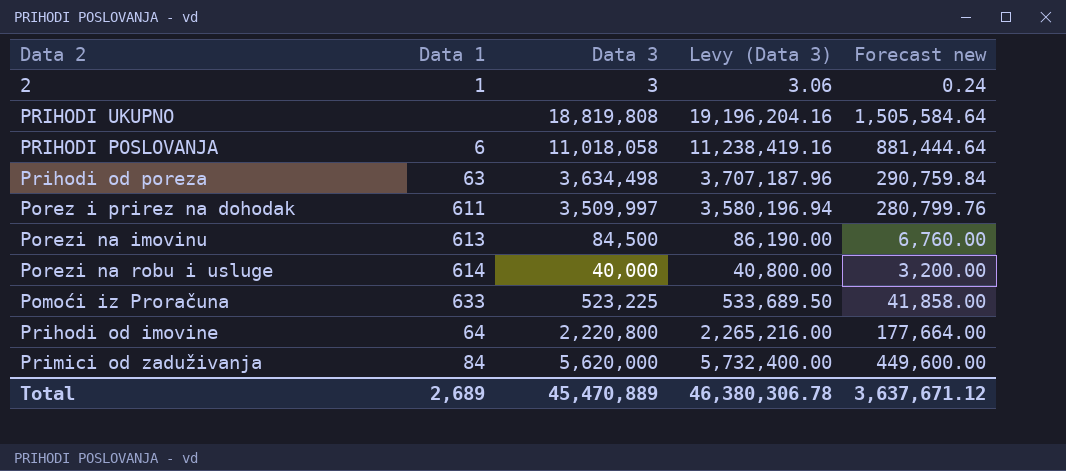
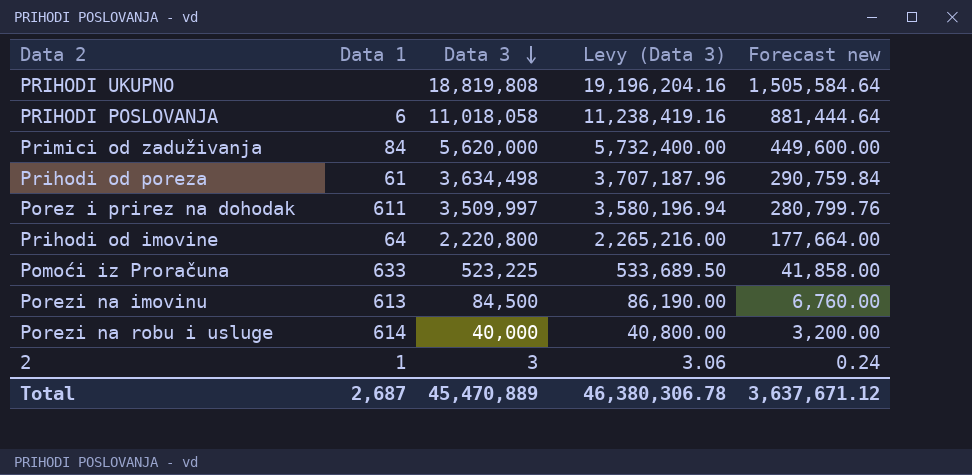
row order: none -> Data 3 descending
Prihodi od poreza | Data 1: 63 -> 61
Total | Data 1: 2,689 -> 2,687

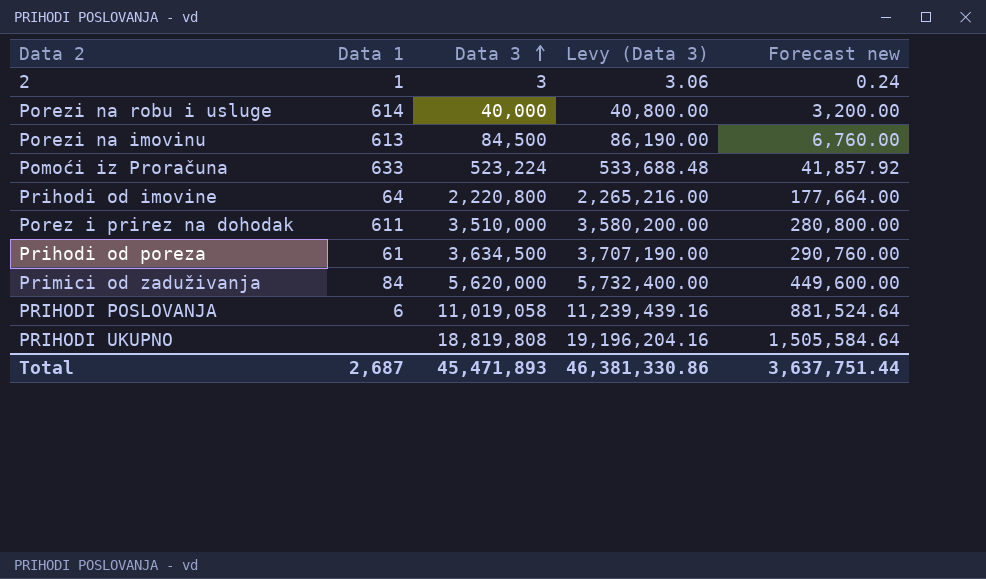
row order: Data 3 descending -> Data 3 ascending
Pomoći iz Proračuna | Data 3: 523,225 -> 523,224
Pomoći iz Proračuna | Levy (Data 3): 533,689.50 -> 533,688.48
Pomoći iz Proračuna | Forecast new: 41,858.00 -> 41,857.92
Porez i prirez na dohodak | Data 3: 3,509,997 -> 3,510,000
Porez i prirez na dohodak | Levy (Data 3): 3,580,196.94 -> 3,580,200.00
Porez i prirez na dohodak | Forecast new: 280,799.76 -> 280,800.00
Prihodi od poreza | Data 3: 3,634,498 -> 3,634,500
Prihodi od poreza | Levy (Data 3): 3,707,187.96 -> 3,707,190.00
Prihodi od poreza | Forecast new: 290,759.84 -> 290,760.00
PRIHODI POSLOVANJA | Data 3: 11,018,058 -> 11,019,058
PRIHODI POSLOVANJA | Levy (Data 3): 11,238,419.16 -> 11,239,439.16
PRIHODI POSLOVANJA | Forecast new: 881,444.64 -> 881,524.64
Total | Data 3: 45,470,889 -> 45,471,893
Total | Levy (Data 3): 46,380,306.78 -> 46,381,330.86
Total | Forecast new: 3,637,671.12 -> 3,637,751.44

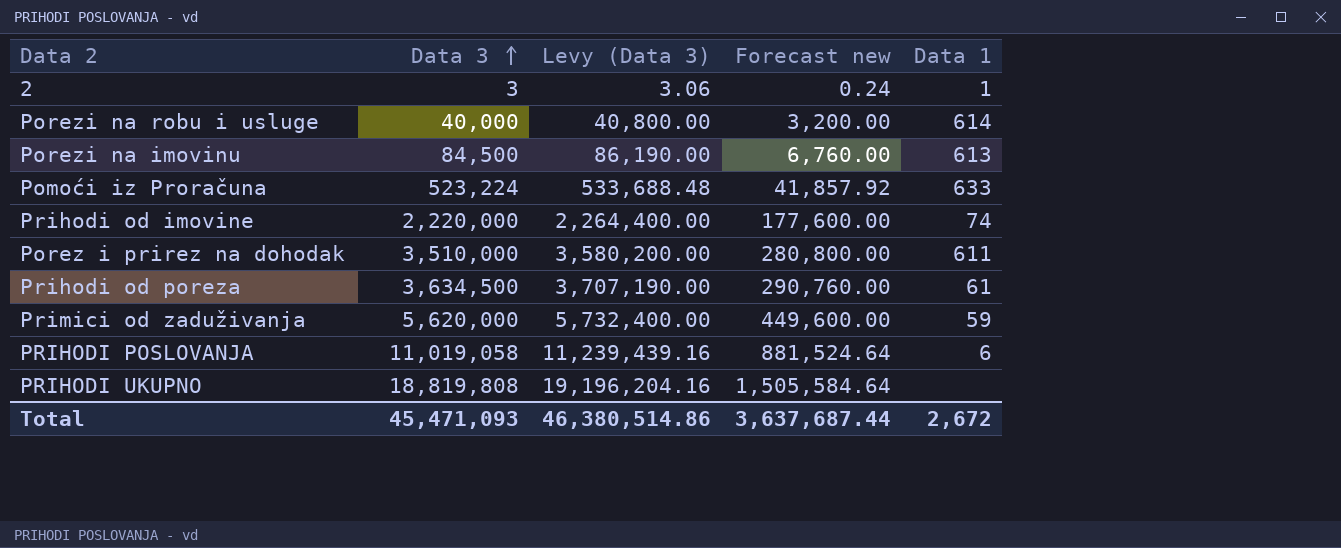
column Data 1 | position: 2 -> 5
Prihodi od imovine | Data 3: 2,220,800 -> 2,220,000
Prihodi od imovine | Levy (Data 3): 2,265,216.00 -> 2,264,400.00
Prihodi od imovine | Forecast new: 177,664.00 -> 177,600.00
Prihodi od imovine | Data 1: 64 -> 74
Primici od zaduživanja | Data 1: 84 -> 59
Total | Data 3: 45,471,893 -> 45,471,093
Total | Levy (Data 3): 46,381,330.86 -> 46,380,514.86
Total | Forecast new: 3,637,751.44 -> 3,637,687.44
Total | Data 1: 2,687 -> 2,672

